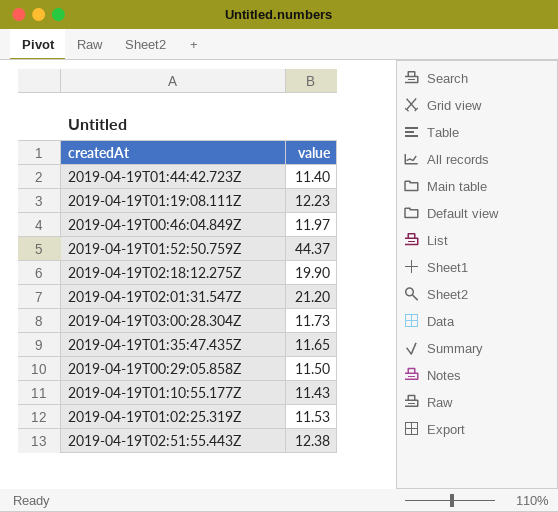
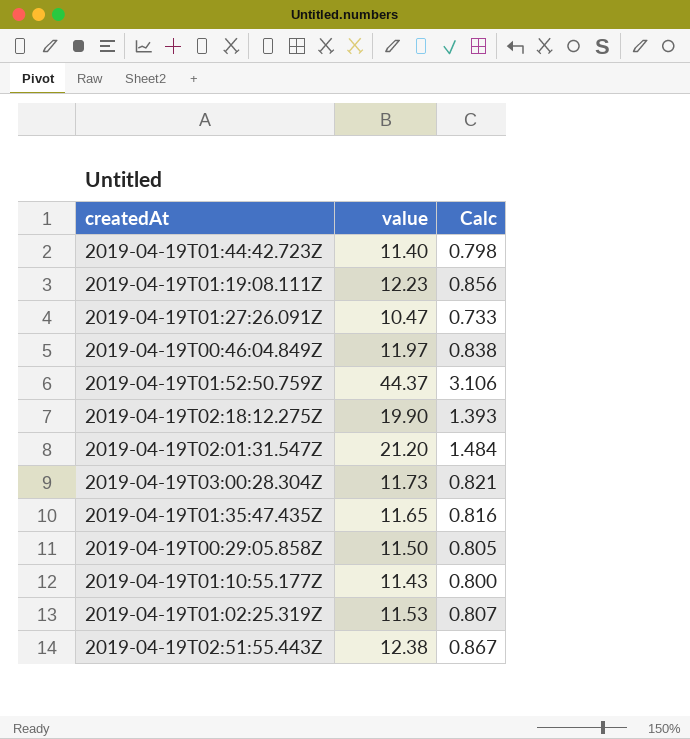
column Calc | formula: none -> [value] * 0.07
row 2019-04-19T01:27:26.091Z: none -> 10.47 | 0.733

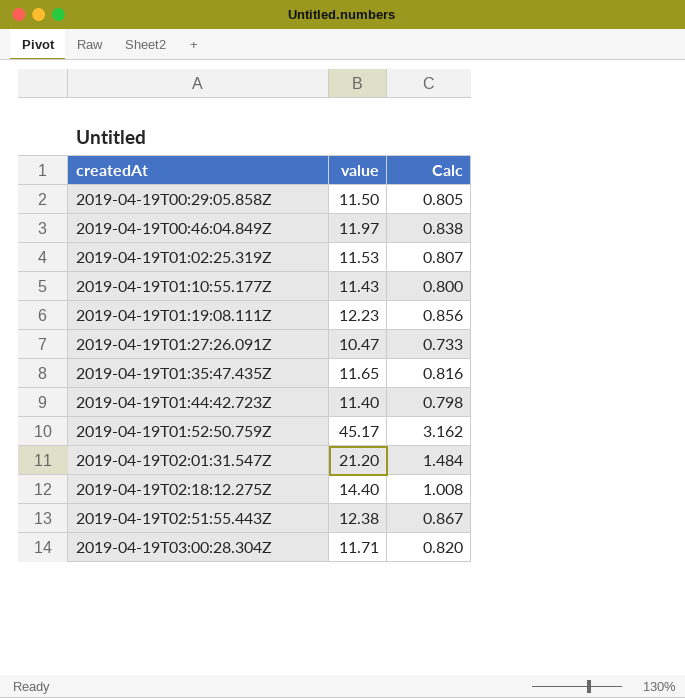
row order: none -> createdAt ascending
2019-04-19T01:52:50.759Z | value: 44.37 -> 45.17
2019-04-19T01:52:50.759Z | Calc: 3.106 -> 3.162
2019-04-19T02:18:12.275Z | value: 19.90 -> 14.40
2019-04-19T02:18:12.275Z | Calc: 1.393 -> 1.008
2019-04-19T03:00:28.304Z | value: 11.73 -> 11.71
2019-04-19T03:00:28.304Z | Calc: 0.821 -> 0.820

